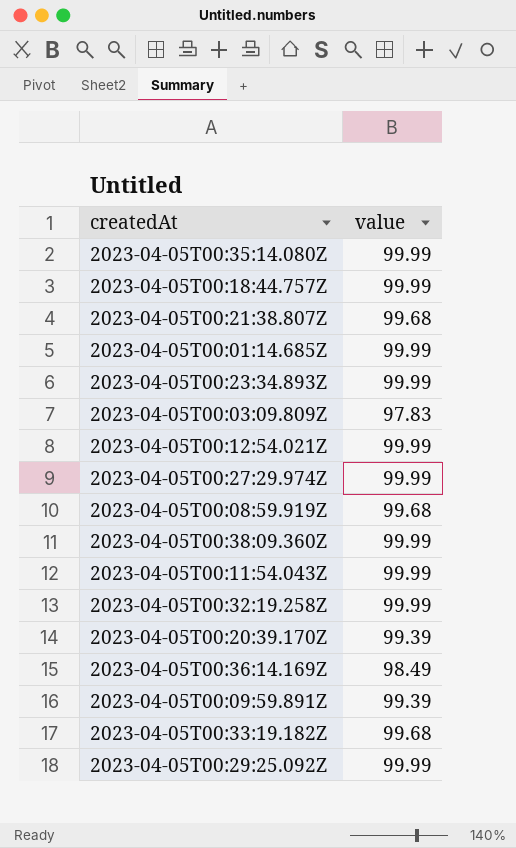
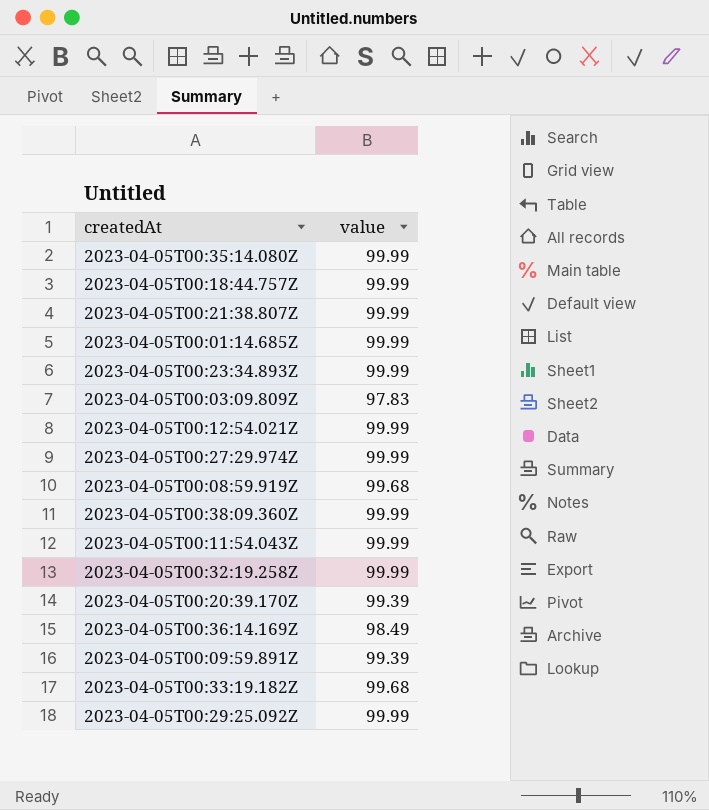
2023-04-05T00:21:38.807Z | value: 99.68 -> 99.99

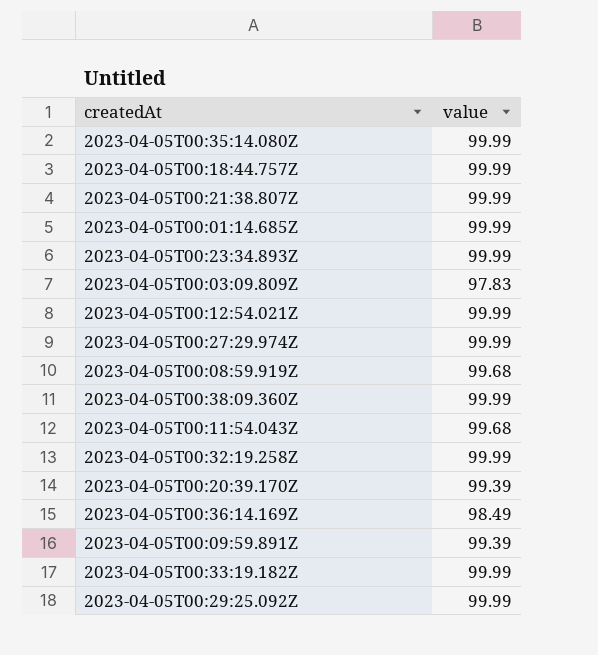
2023-04-05T00:11:54.043Z | value: 99.99 -> 99.68
2023-04-05T00:33:19.182Z | value: 99.68 -> 99.99

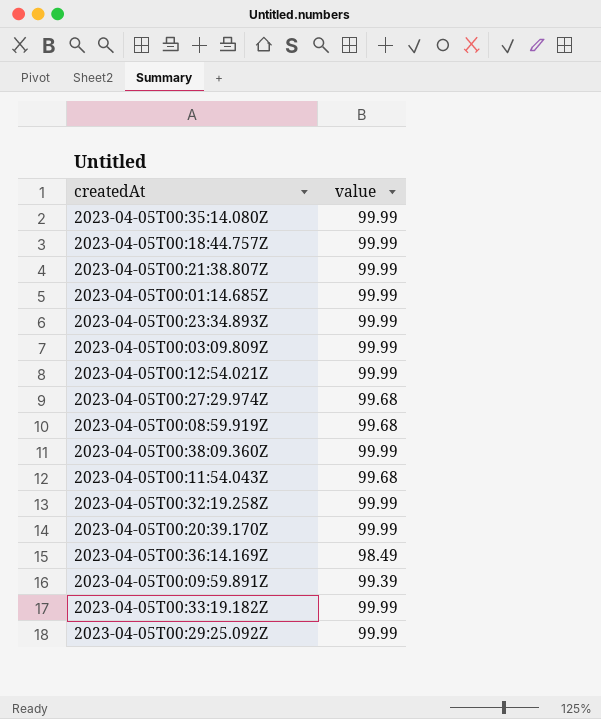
2023-04-05T00:03:09.809Z | value: 97.83 -> 99.99
2023-04-05T00:27:29.974Z | value: 99.99 -> 99.68
2023-04-05T00:20:39.170Z | value: 99.39 -> 99.99

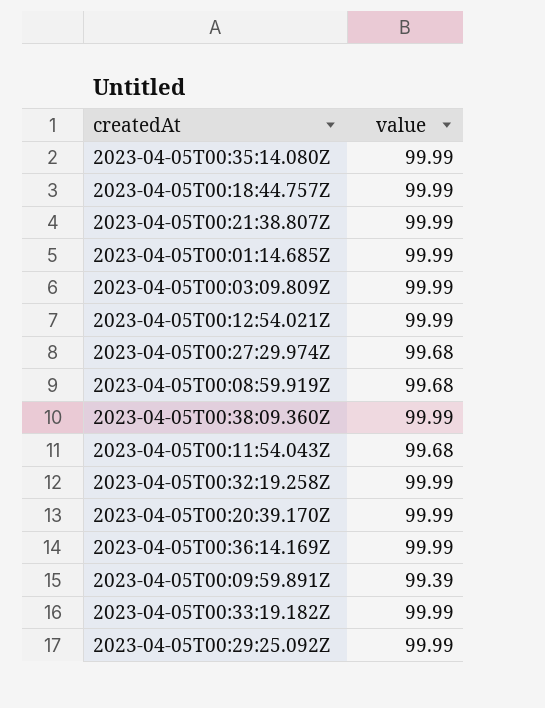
row 2023-04-05T00:23:34.893Z: 99.99 -> none
2023-04-05T00:36:14.169Z | value: 98.49 -> 99.99

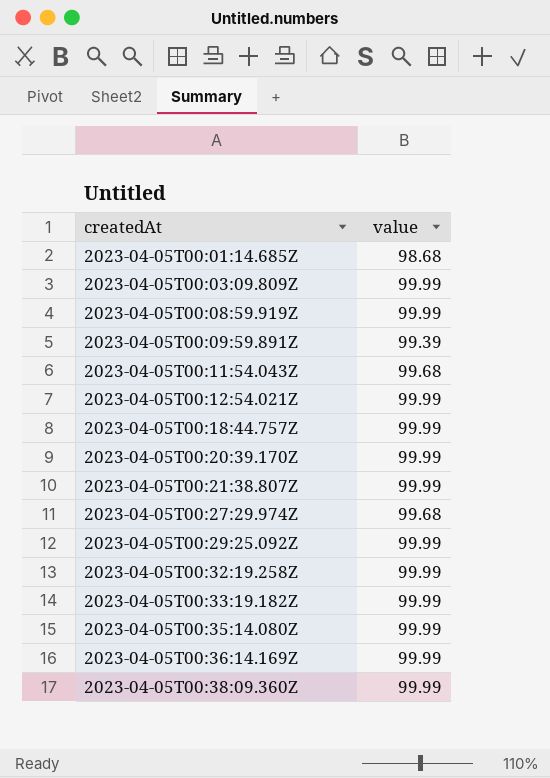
row order: none -> createdAt ascending
2023-04-05T00:01:14.685Z | value: 99.99 -> 98.68
2023-04-05T00:08:59.919Z | value: 99.68 -> 99.99

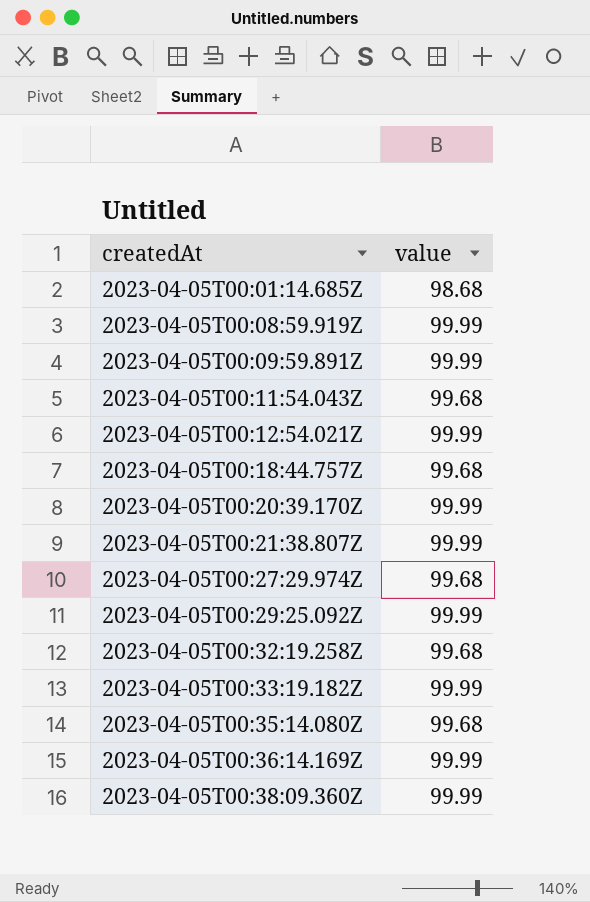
row 2023-04-05T00:03:09.809Z: 99.99 -> none
2023-04-05T00:09:59.891Z | value: 99.39 -> 99.99
2023-04-05T00:18:44.757Z | value: 99.99 -> 99.68
2023-04-05T00:32:19.258Z | value: 99.99 -> 99.68
2023-04-05T00:35:14.080Z | value: 99.99 -> 99.68

